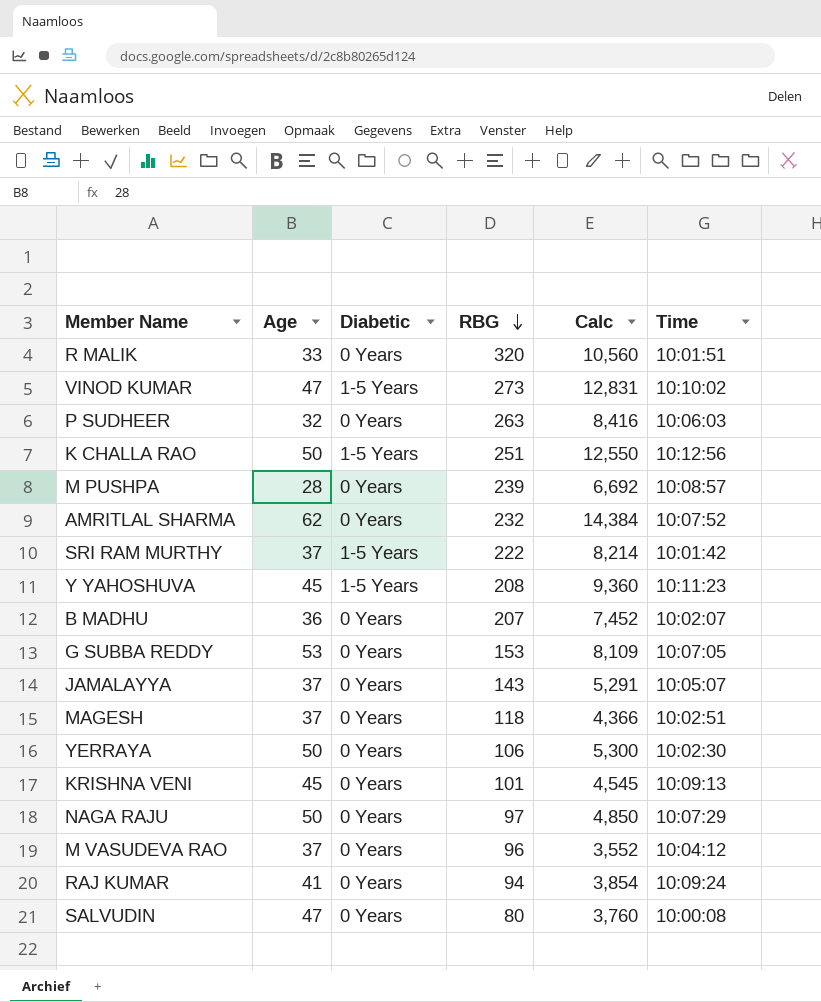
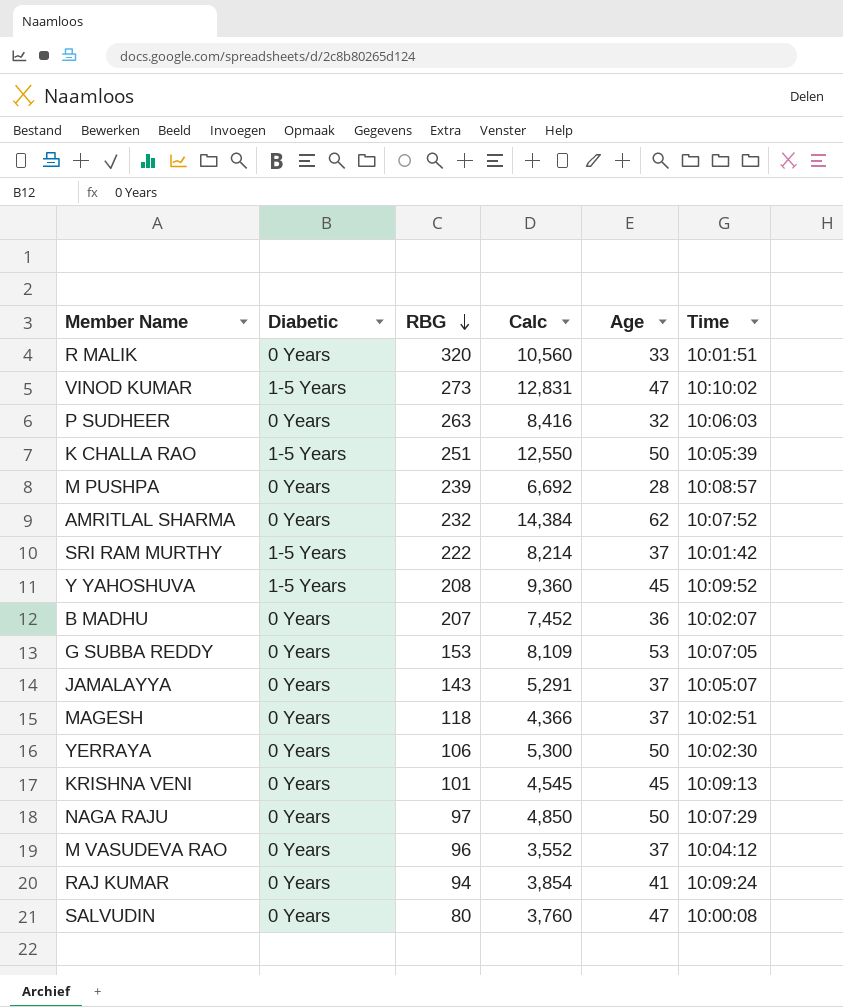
column Age | position: 2 -> 5
K CHALLA RAO | Time: 10:12:56 -> 10:05:39
Y YAHOSHUVA | Time: 10:11:23 -> 10:09:52

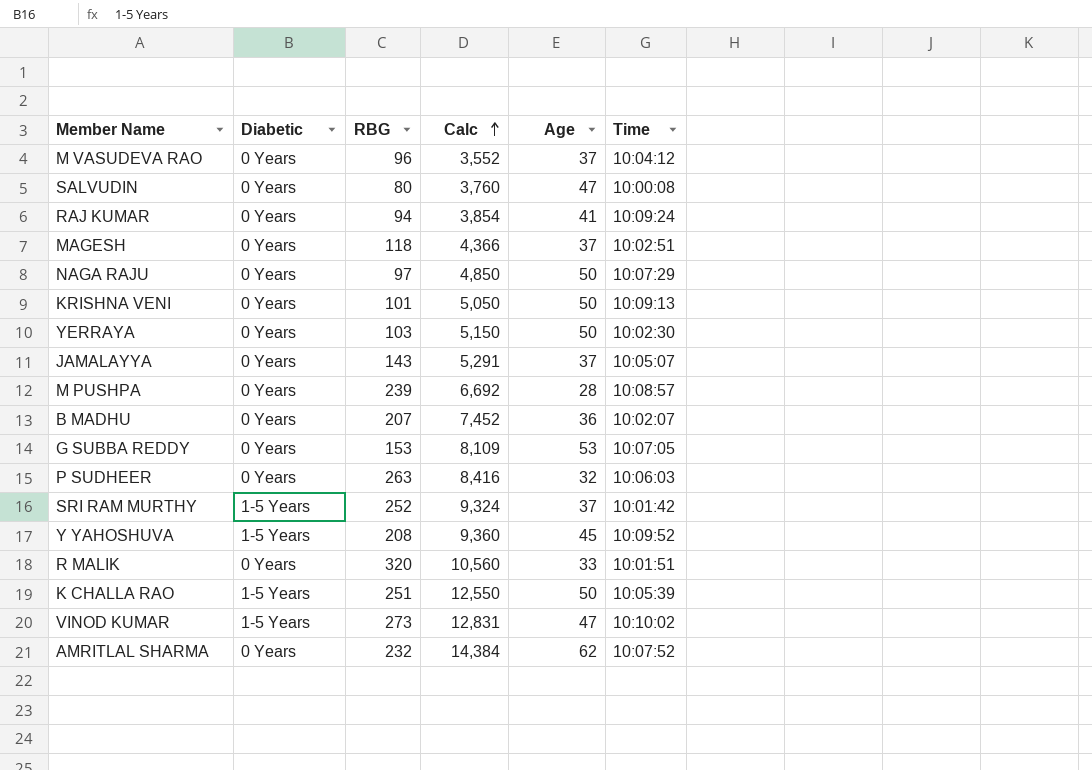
row order: RBG descending -> Calc ascending
KRISHNA VENI | Calc: 4,545 -> 5,050
KRISHNA VENI | Age: 45 -> 50
YERRAYA | RBG: 106 -> 103
YERRAYA | Calc: 5,300 -> 5,150
SRI RAM MURTHY | RBG: 222 -> 252
SRI RAM MURTHY | Calc: 8,214 -> 9,324

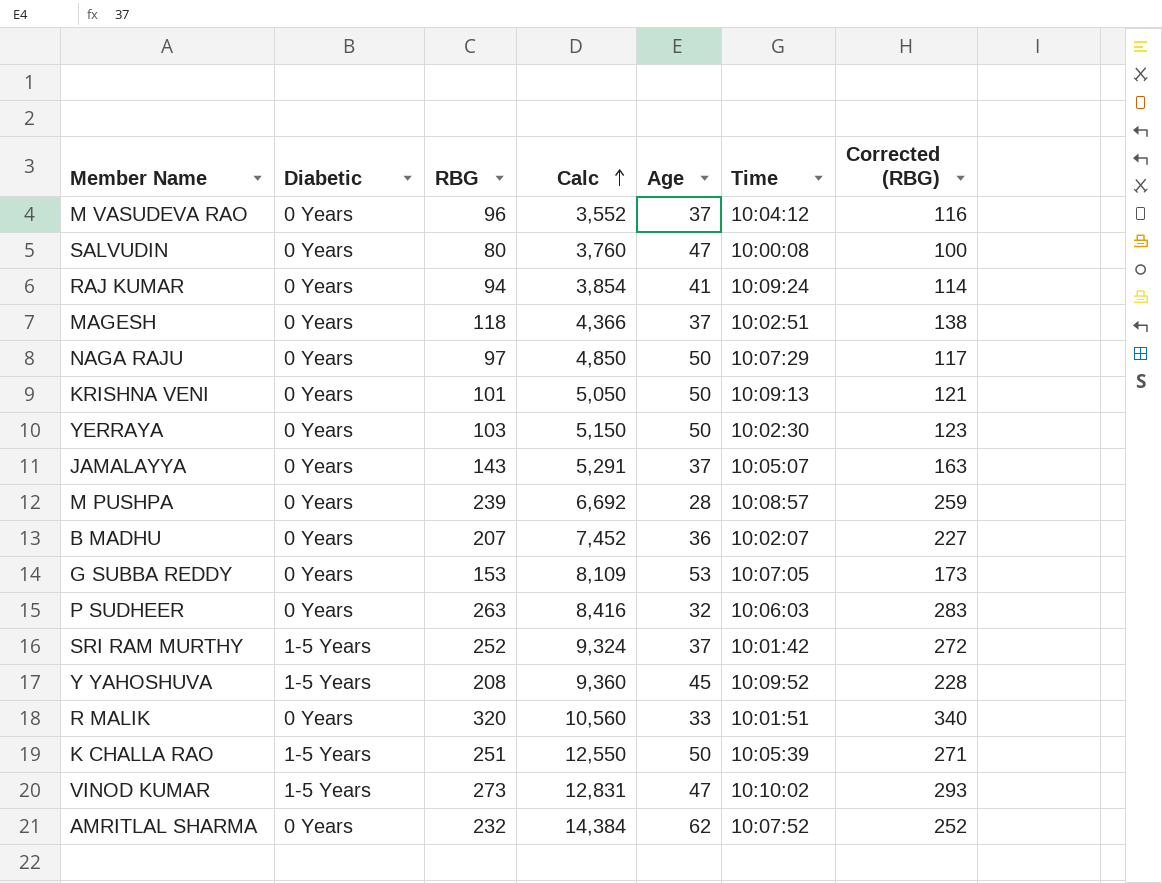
column Corrected (RBG) | formula: none -> [RBG] + 20

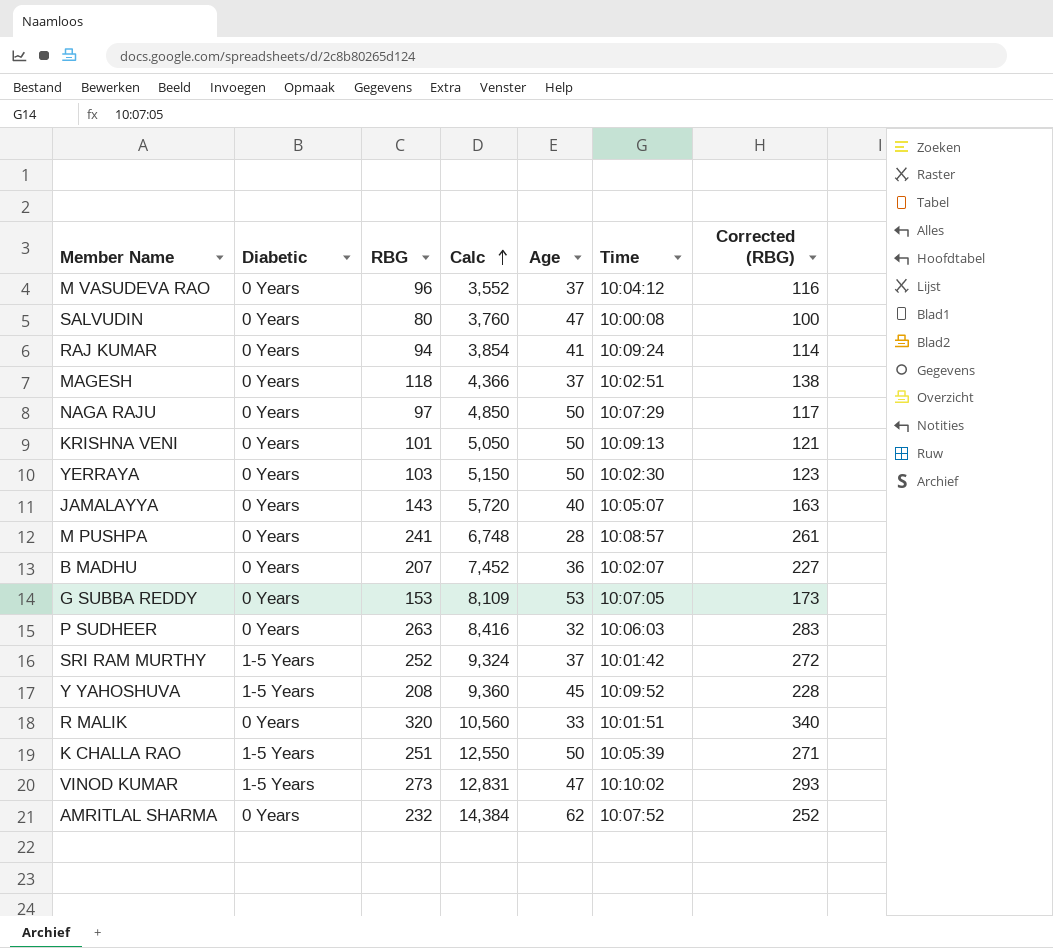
JAMALAYYA | Calc: 5,291 -> 5,720
JAMALAYYA | Age: 37 -> 40
M PUSHPA | RBG: 239 -> 241
M PUSHPA | Calc: 6,692 -> 6,748
M PUSHPA | Corrected (RBG): 259 -> 261

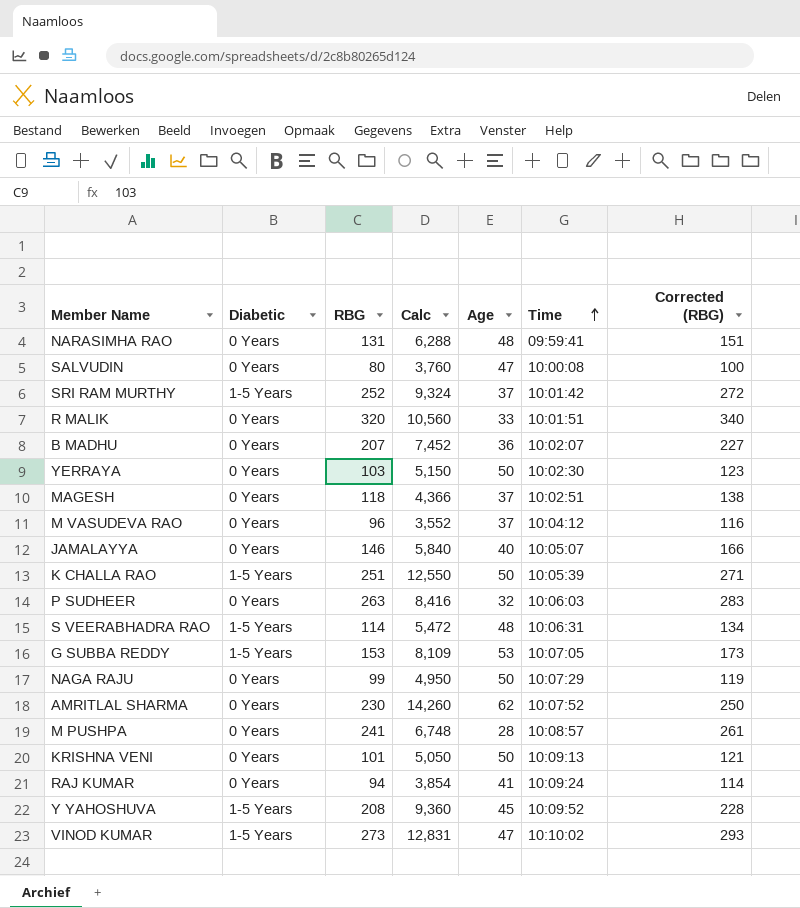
row order: Calc ascending -> Time ascending
row NARASIMHA RAO: none -> 0 Years | 131 | 6,288 | 48 | 09:59:41 | 151
JAMALAYYA | RBG: 143 -> 146
JAMALAYYA | Calc: 5,720 -> 5,840
JAMALAYYA | Corrected (RBG): 163 -> 166
row S VEERABHADRA RAO: none -> 1-5 Years | 114 | 5,472 | 48 | 10:06:31 | 134
G SUBBA REDDY | Diabetic: 0 Years -> 1-5 Years
NAGA RAJU | RBG: 97 -> 99
NAGA RAJU | Calc: 4,850 -> 4,950
NAGA RAJU | Corrected (RBG): 117 -> 119
AMRITLAL SHARMA | RBG: 232 -> 230
AMRITLAL SHARMA | Calc: 14,384 -> 14,260
AMRITLAL SHARMA | Corrected (RBG): 252 -> 250

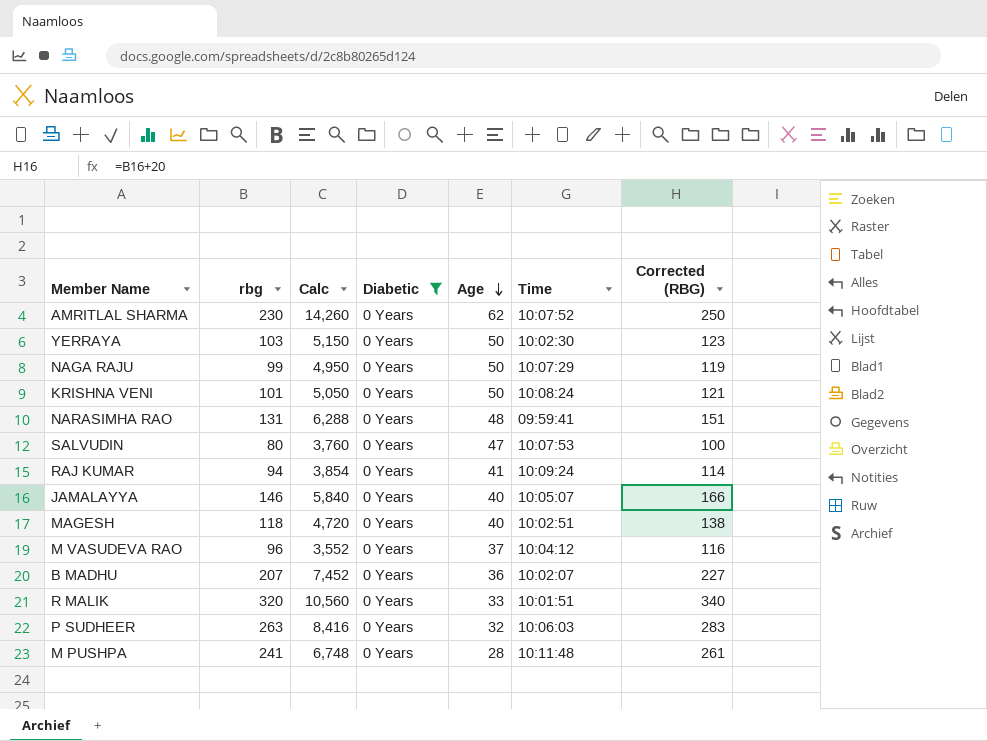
filter: none -> Diabetic = 0 Years
row order: Time ascending -> Age descending
column name: RBG -> rbg
column Diabetic | position: 2 -> 4
KRISHNA VENI | Time: 10:09:13 -> 10:08:24
SALVUDIN | Time: 10:00:08 -> 10:07:53
MAGESH | Calc: 4,366 -> 4,720
MAGESH | Age: 37 -> 40
M PUSHPA | Time: 10:08:57 -> 10:11:48

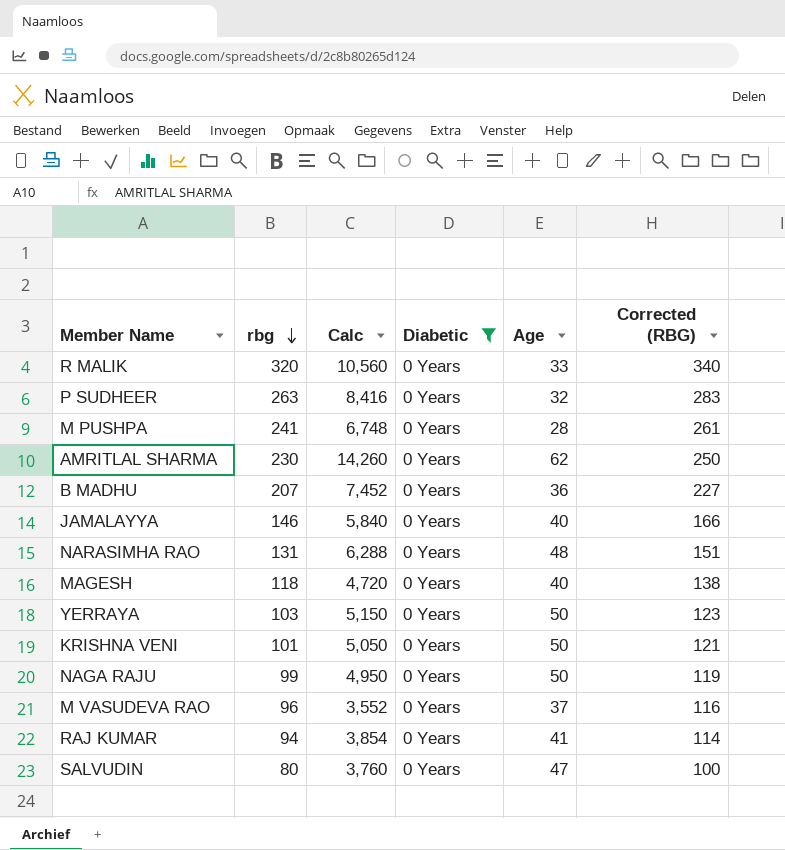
row order: Age descending -> rbg descending
column Time | position: 6 -> none

